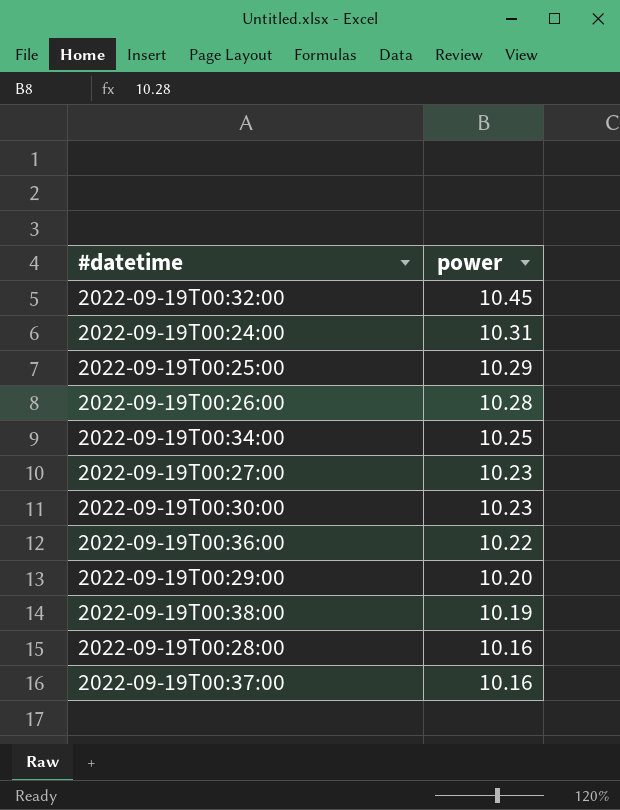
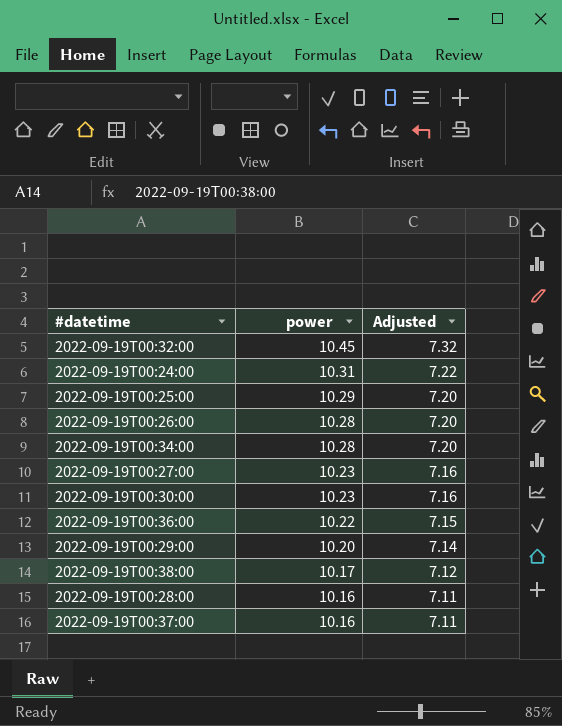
column Adjusted | formula: none -> [power] * 0.7
2022-09-19T00:34:00 | power: 10.25 -> 10.28
2022-09-19T00:38:00 | power: 10.19 -> 10.17

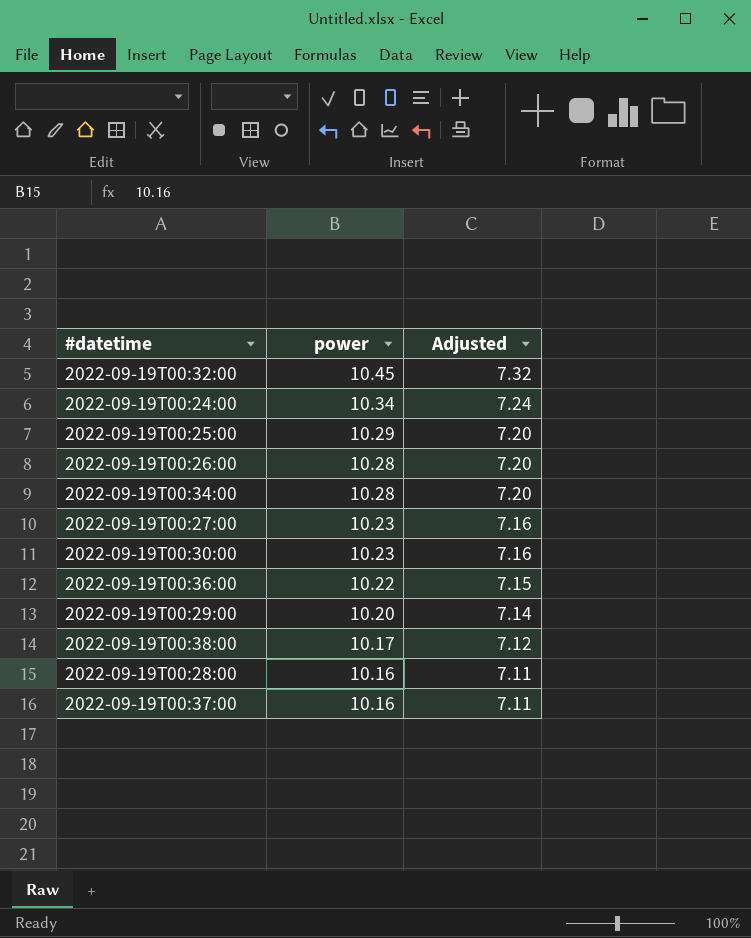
2022-09-19T00:24:00 | power: 10.31 -> 10.34
2022-09-19T00:24:00 | Adjusted: 7.22 -> 7.24

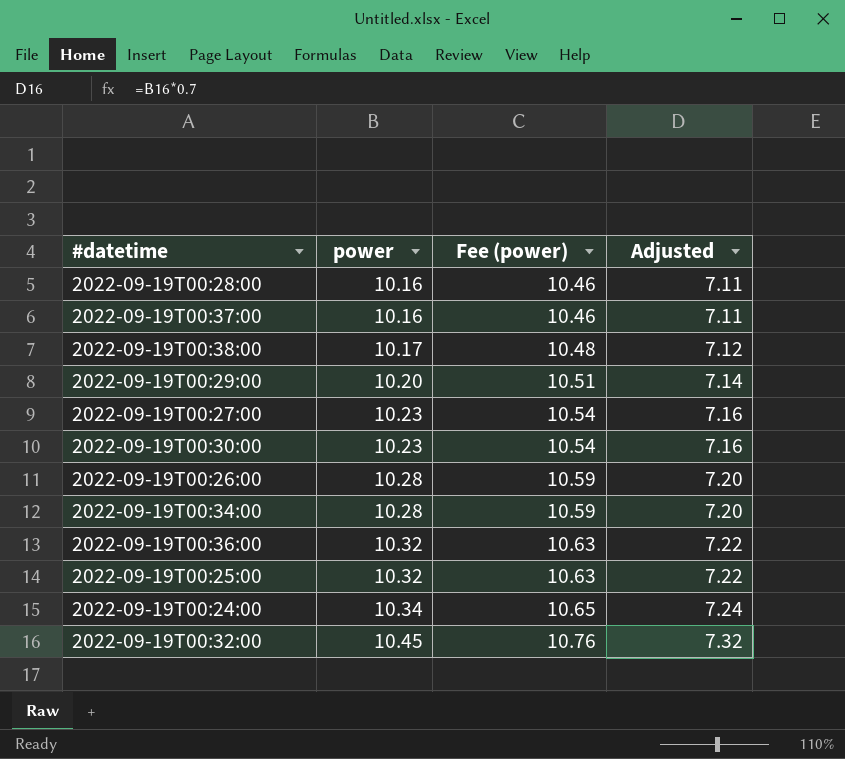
row order: power descending -> power ascending
column Fee (power) | formula: none -> [power] * 1.03
2022-09-19T00:36:00 | power: 10.22 -> 10.32
2022-09-19T00:36:00 | Adjusted: 7.15 -> 7.22
2022-09-19T00:25:00 | power: 10.29 -> 10.32
2022-09-19T00:25:00 | Adjusted: 7.20 -> 7.22

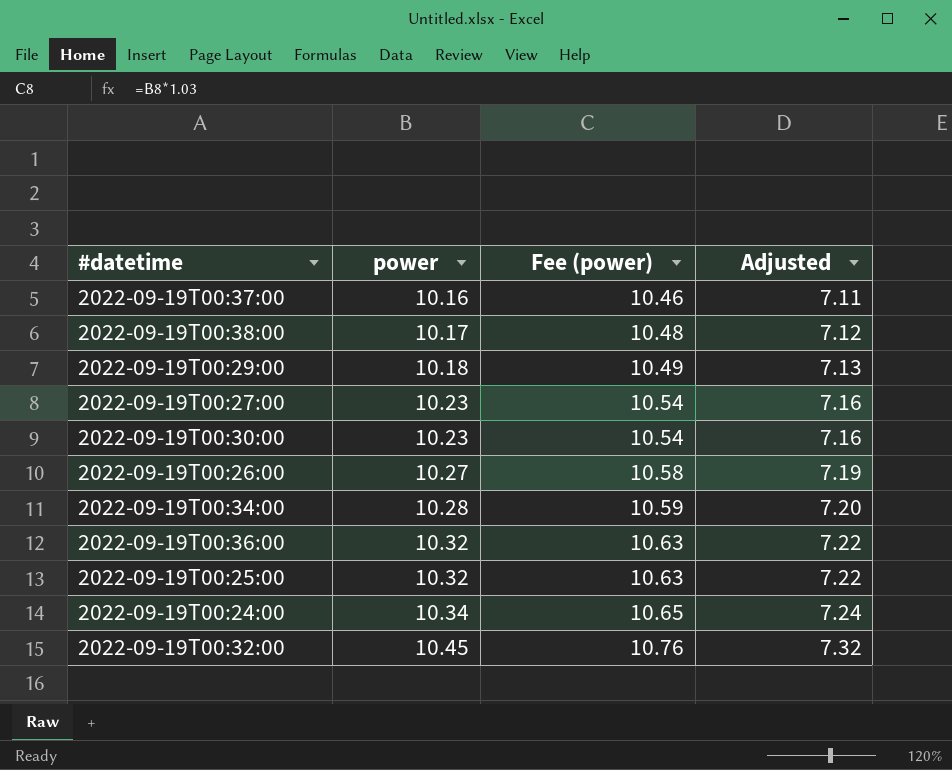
row 2022-09-19T00:28:00: 10.16 | 10.46 | 7.11 -> none
2022-09-19T00:29:00 | power: 10.20 -> 10.18
2022-09-19T00:29:00 | Fee (power): 10.51 -> 10.49
2022-09-19T00:29:00 | Adjusted: 7.14 -> 7.13
2022-09-19T00:26:00 | power: 10.28 -> 10.27
2022-09-19T00:26:00 | Fee (power): 10.59 -> 10.58
2022-09-19T00:26:00 | Adjusted: 7.20 -> 7.19

